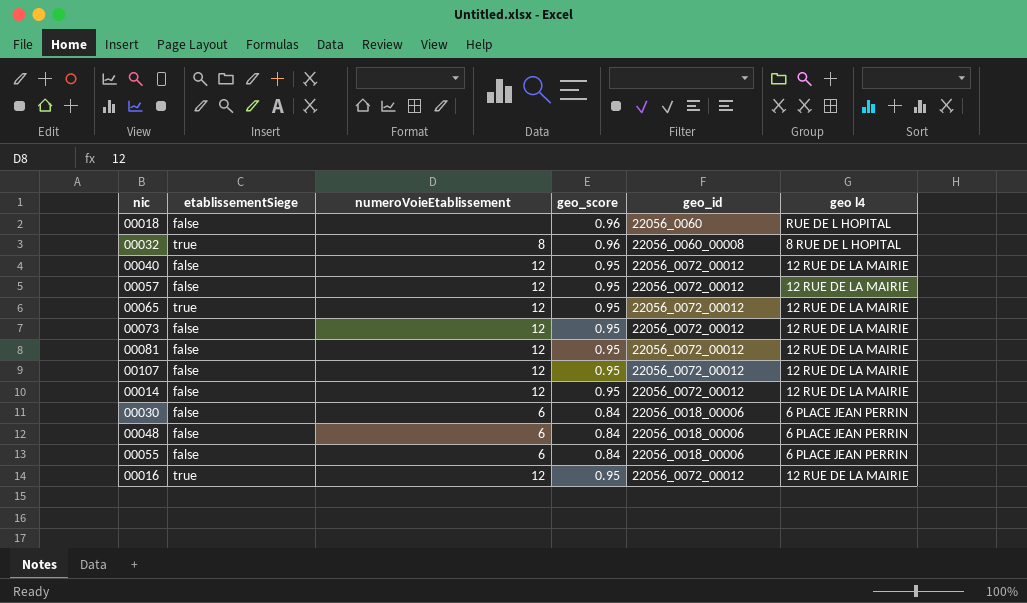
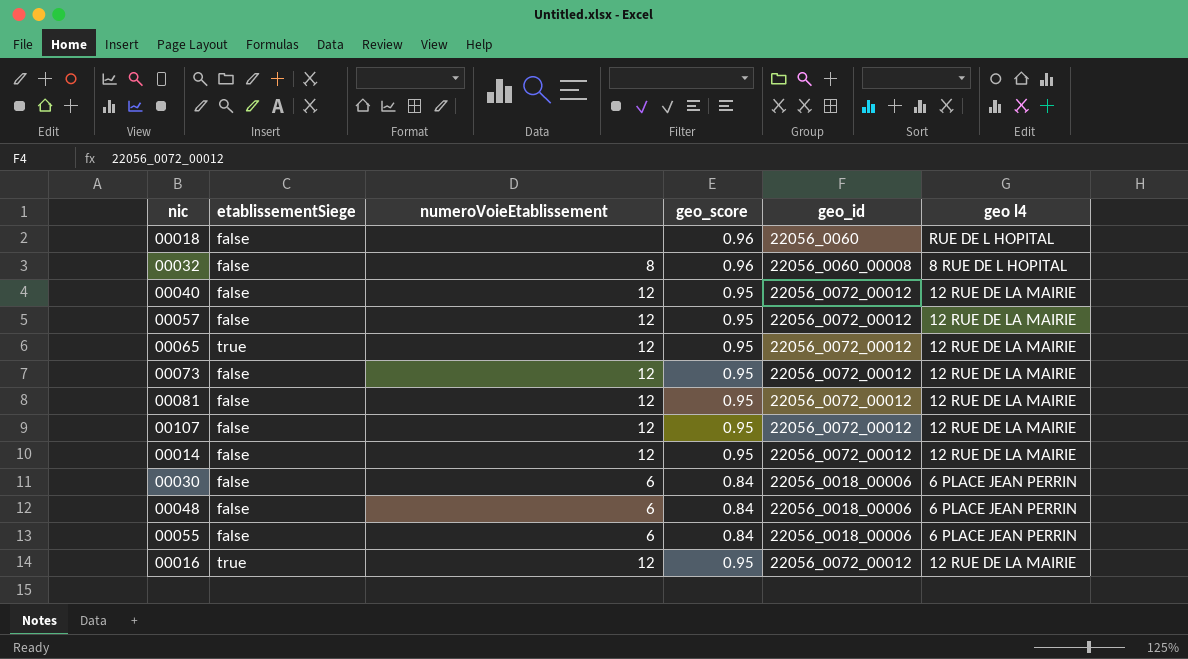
00032 | etablissementSiege: true -> false

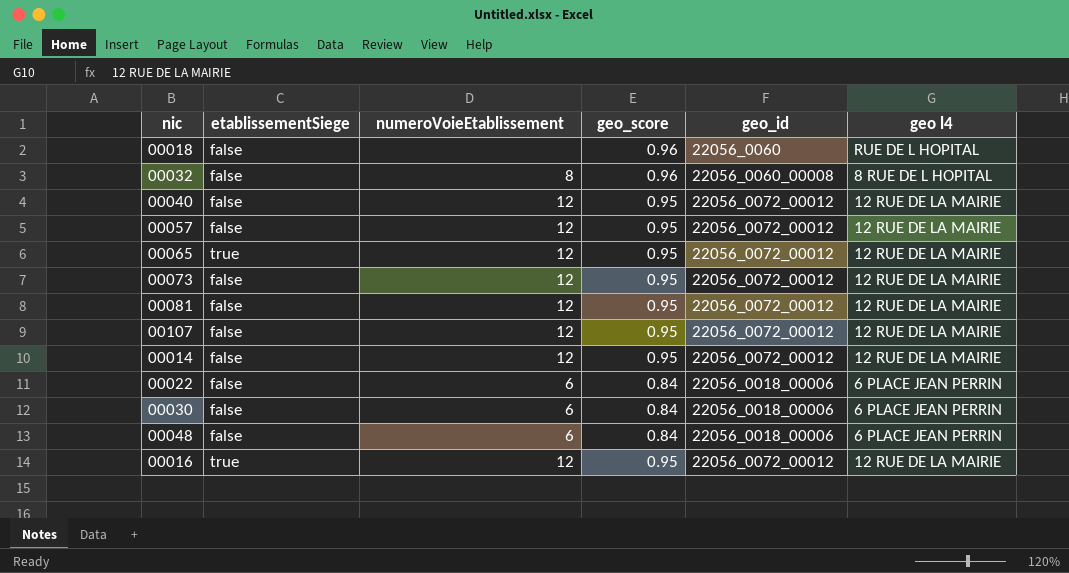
row 00055: false | 6 | 0.84 | 22056_0018_00006 | 6 PLACE JEAN PERRIN -> none
row 00022: none -> false | 6 | 0.84 | 22056_0018_00006 | 6 PLACE JEAN PERRIN

